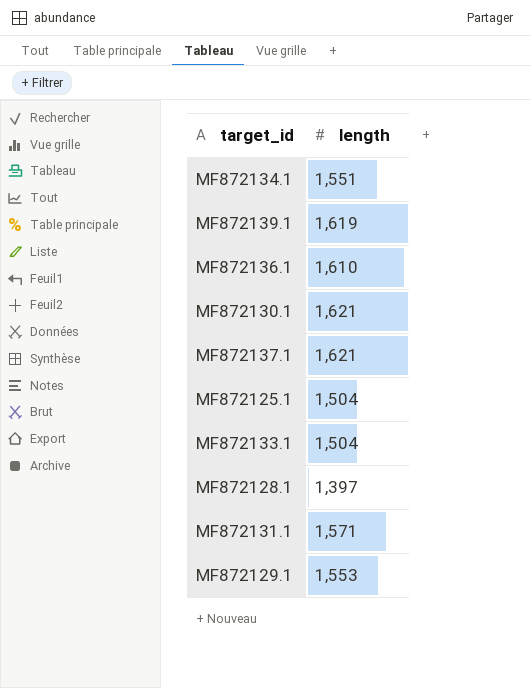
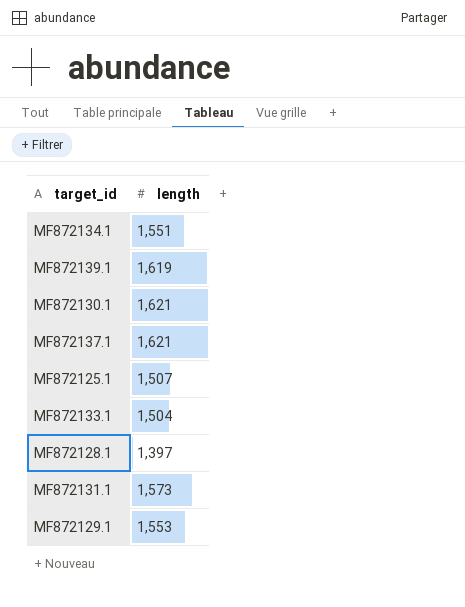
row MF872136.1: 1,610 -> none
MF872125.1 | length: 1,504 -> 1,507
MF872131.1 | length: 1,571 -> 1,573

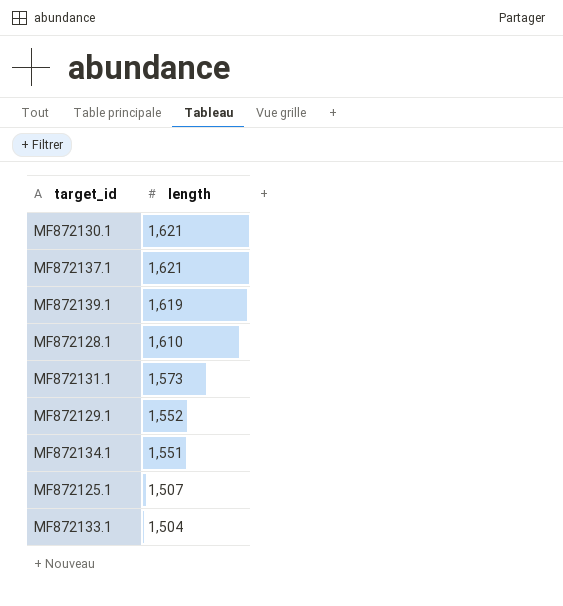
row order: none -> length descending
MF872128.1 | length: 1,397 -> 1,610
MF872129.1 | length: 1,553 -> 1,552

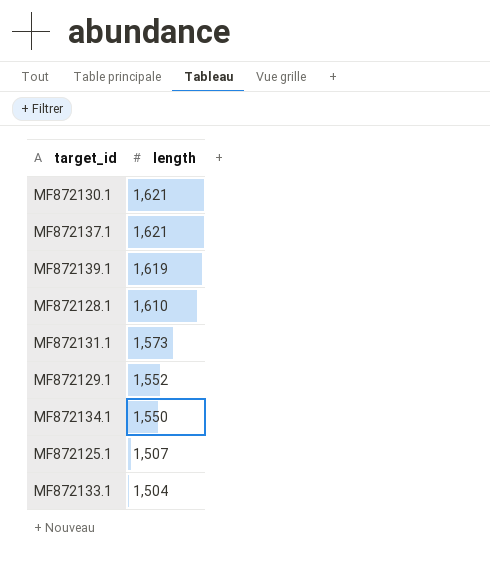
MF872134.1 | length: 1,551 -> 1,550

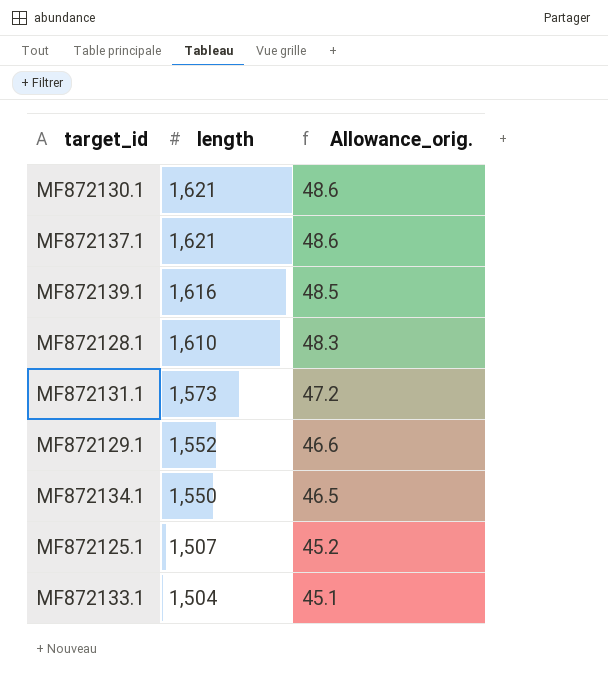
column Allowance_orig. | formula: none -> [length] * 0.03
MF872139.1 | length: 1,619 -> 1,616

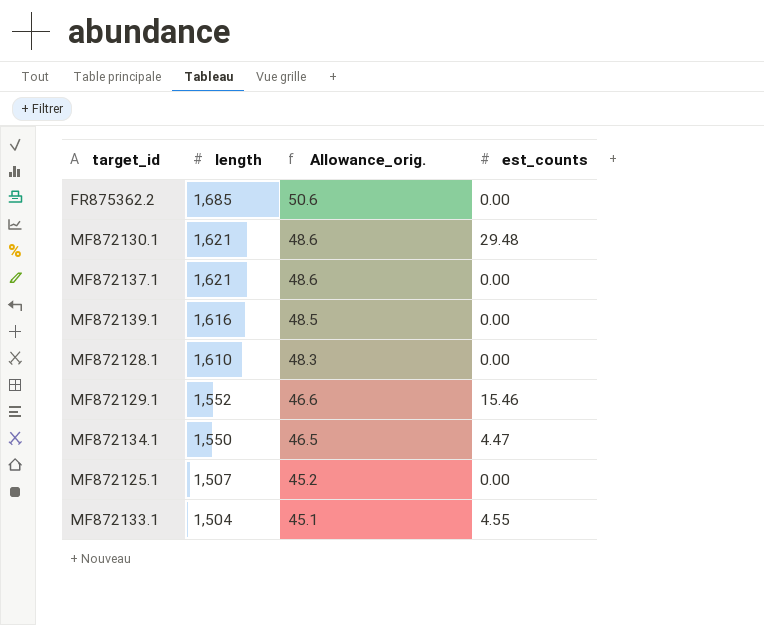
column est_counts | position: none -> 4
row MF872131.1: 1,573 | 47.2 -> none
row FR875362.2: none -> 1,685 | 50.6 | 0.00

